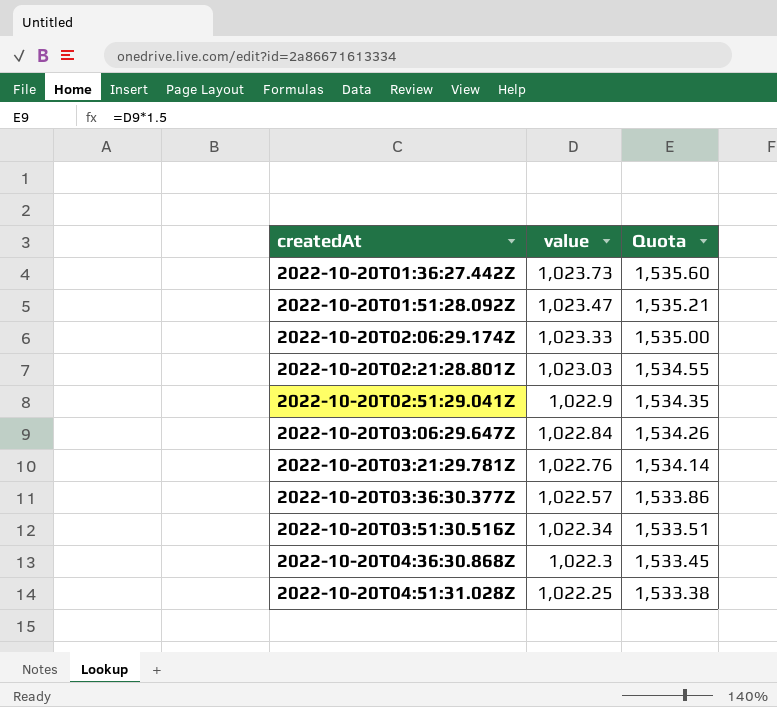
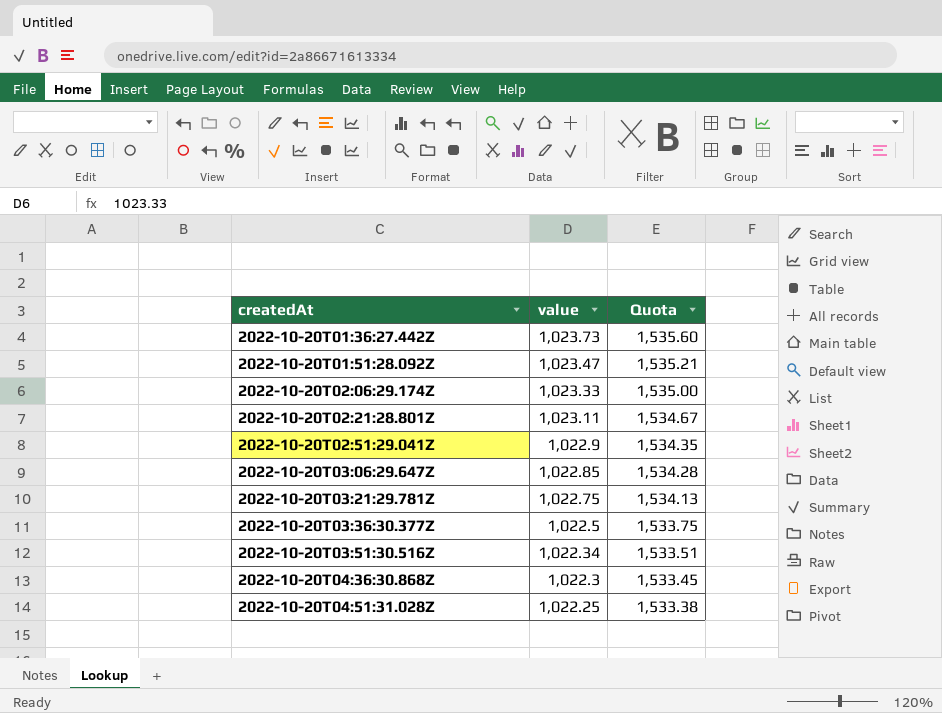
2022-10-20T02:21:28.801Z | value: 1,023.03 -> 1,023.11
2022-10-20T02:21:28.801Z | Quota: 1,534.55 -> 1,534.67
2022-10-20T03:06:29.647Z | value: 1,022.84 -> 1,022.85
2022-10-20T03:06:29.647Z | Quota: 1,534.26 -> 1,534.28
2022-10-20T03:21:29.781Z | value: 1,022.76 -> 1,022.75
2022-10-20T03:21:29.781Z | Quota: 1,534.14 -> 1,534.13
2022-10-20T03:36:30.377Z | value: 1,022.57 -> 1,022.5
2022-10-20T03:36:30.377Z | Quota: 1,533.86 -> 1,533.75

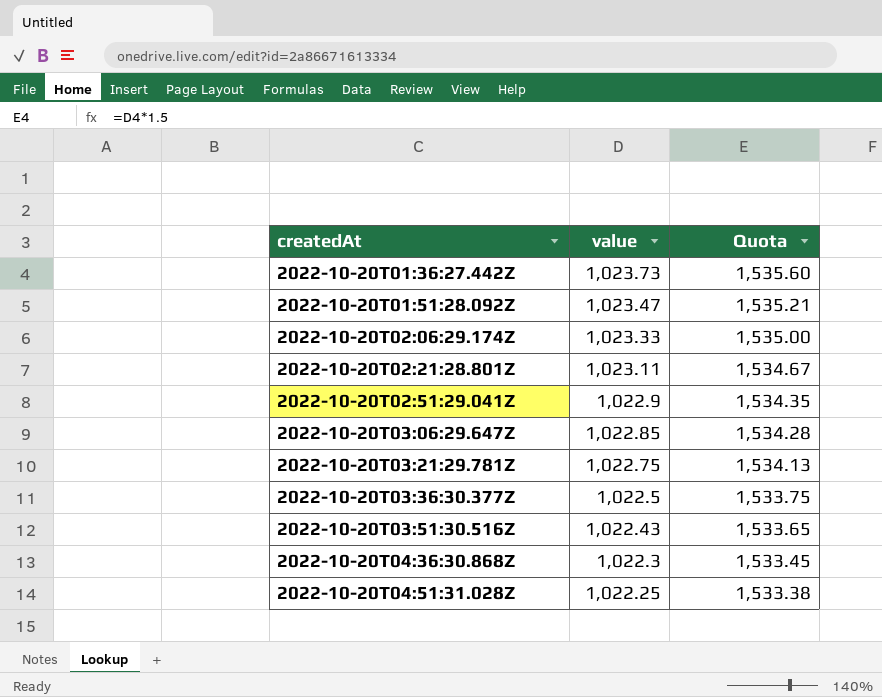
2022-10-20T03:51:30.516Z | value: 1,022.34 -> 1,022.43
2022-10-20T03:51:30.516Z | Quota: 1,533.51 -> 1,533.65

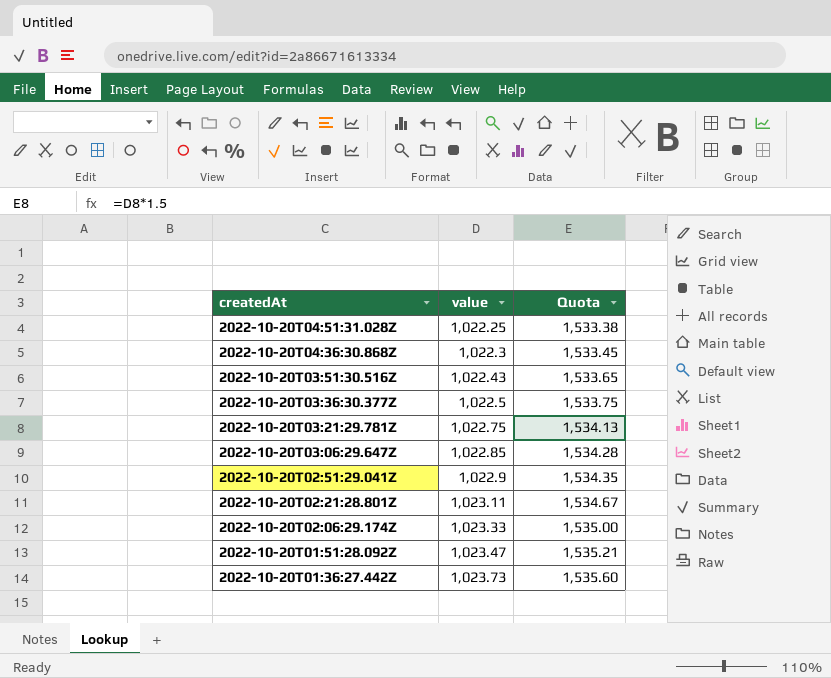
row order: createdAt ascending -> createdAt descending

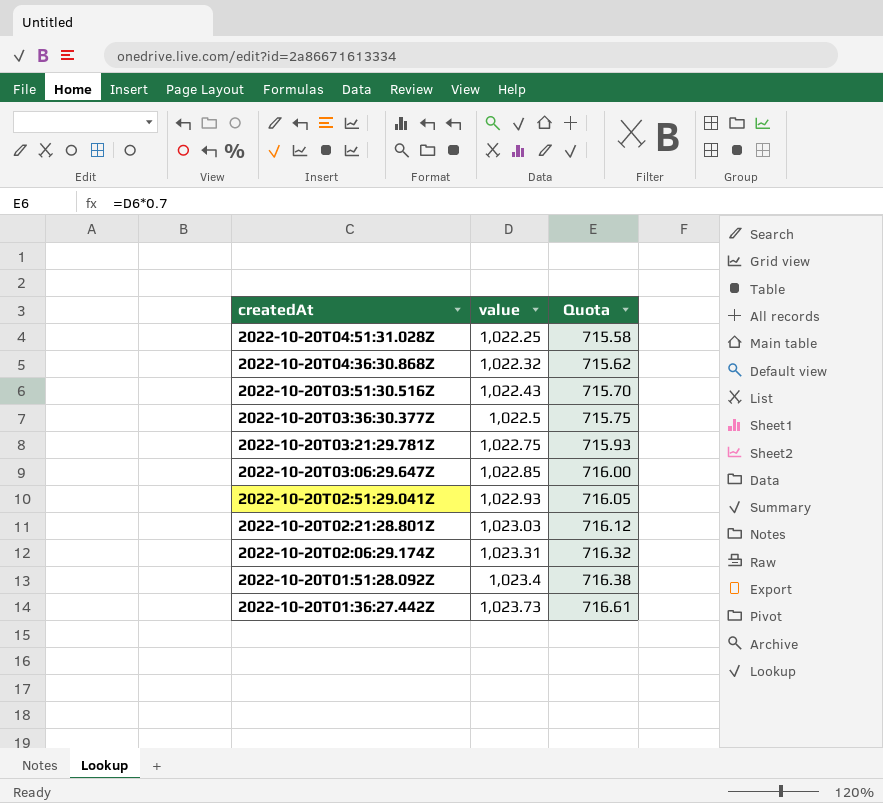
column Quota | formula: [value] * 1.5 -> [value] * 0.7
2022-10-20T04:36:30.868Z | value: 1,022.3 -> 1,022.32
2022-10-20T02:51:29.041Z | value: 1,022.9 -> 1,022.93
2022-10-20T02:21:28.801Z | value: 1,023.11 -> 1,023.03
2022-10-20T02:06:29.174Z | value: 1,023.33 -> 1,023.31
2022-10-20T01:51:28.092Z | value: 1,023.47 -> 1,023.4

